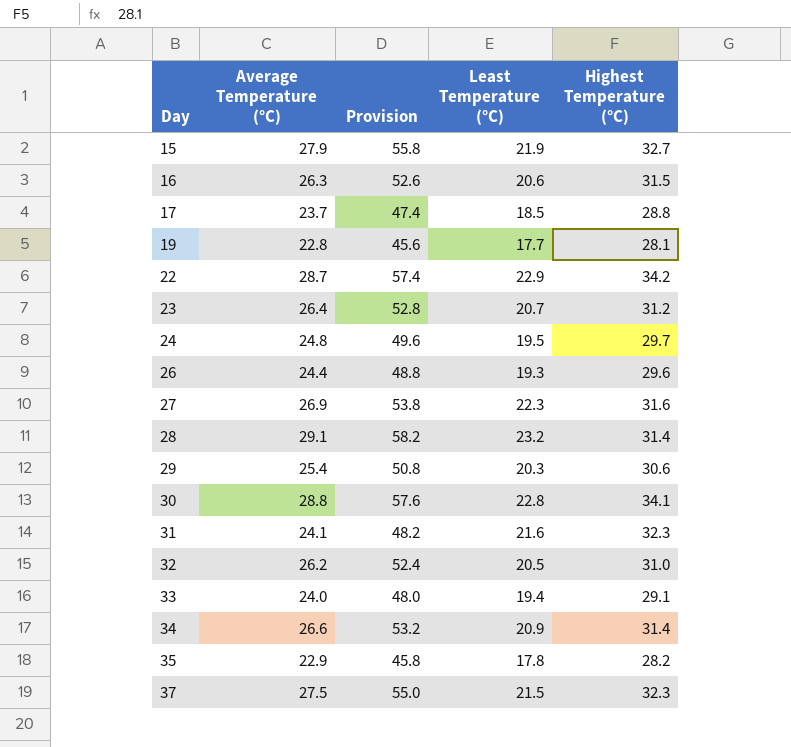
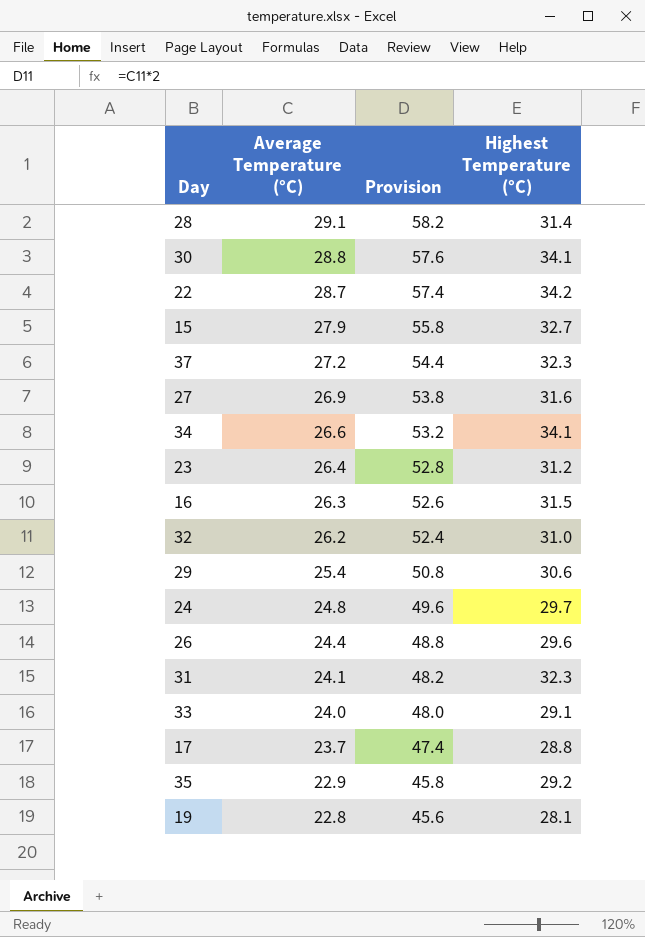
row order: Day ascending -> Average Temperature (°C) descending
column Least Temperature (°C) | position: 4 -> none
37 | Average Temperature (°C): 27.5 -> 27.2
37 | Provision: 55.0 -> 54.4
34 | Highest Temperature (°C): 31.4 -> 34.1
35 | Highest Temperature (°C): 28.2 -> 29.2

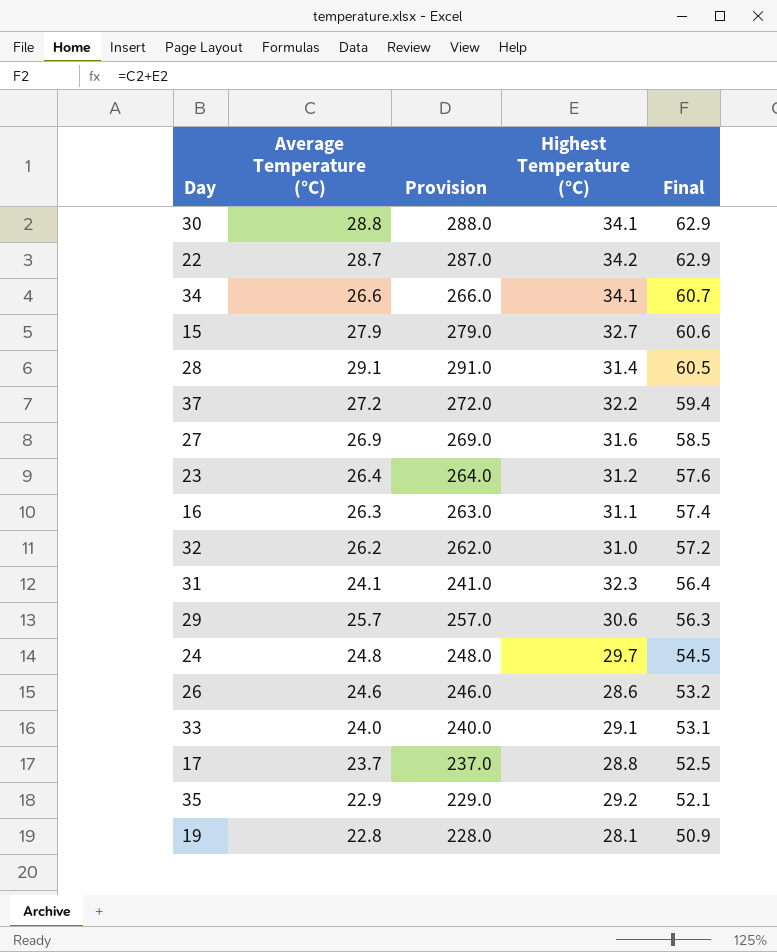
row order: Average Temperature (°C) descending -> Final descending
column Provision | formula: [Average Temperature (°C)] * 2 -> [Average Temperature (°C)] * 10
column Final | formula: none -> [Average Temperature (°C)] + [Highest Temperature (°C)]
37 | Highest Temperature (°C): 32.3 -> 32.2
16 | Highest Temperature (°C): 31.5 -> 31.1
29 | Average Temperature (°C): 25.4 -> 25.7
26 | Average Temperature (°C): 24.4 -> 24.6
26 | Highest Temperature (°C): 29.6 -> 28.6

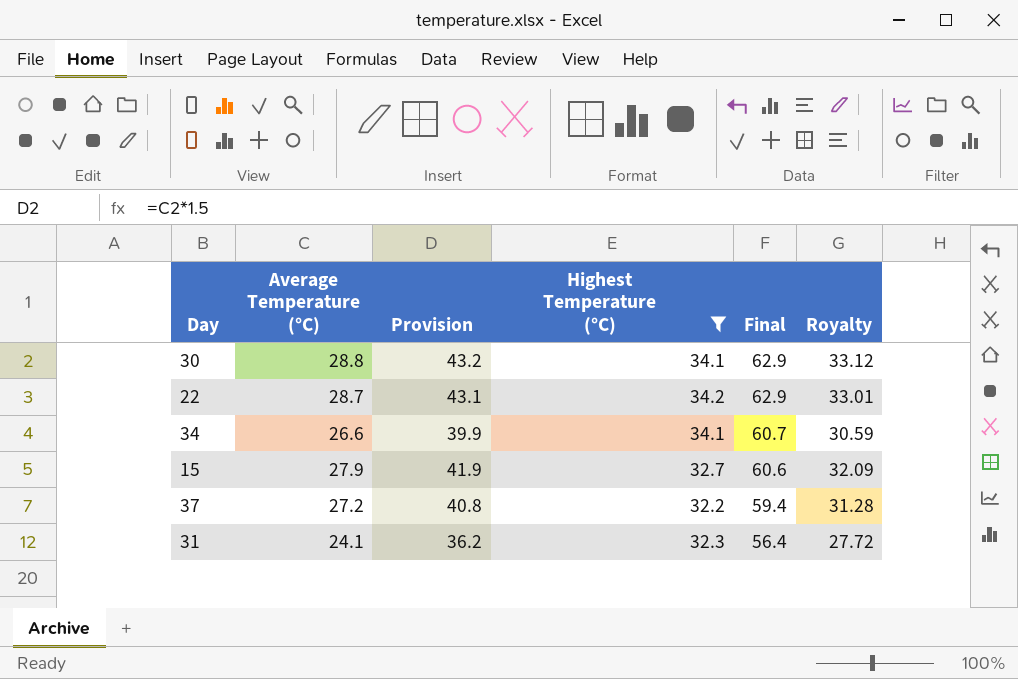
filter: none -> Highest Temperature (°C) >= 32.2
column Provision | formula: [Average Temperature (°C)] * 10 -> [Average Temperature (°C)] * 1.5
column Royalty | formula: none -> [Average Temperature (°C)] * 1.15

